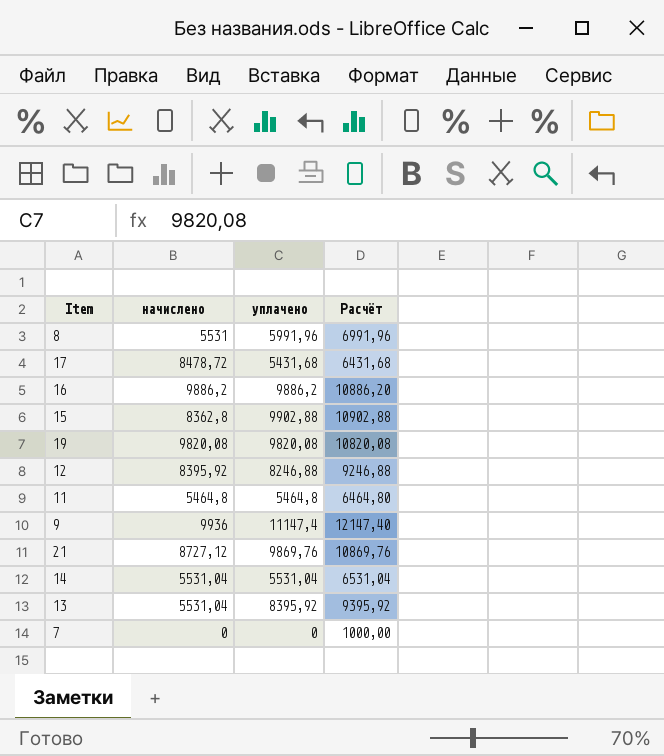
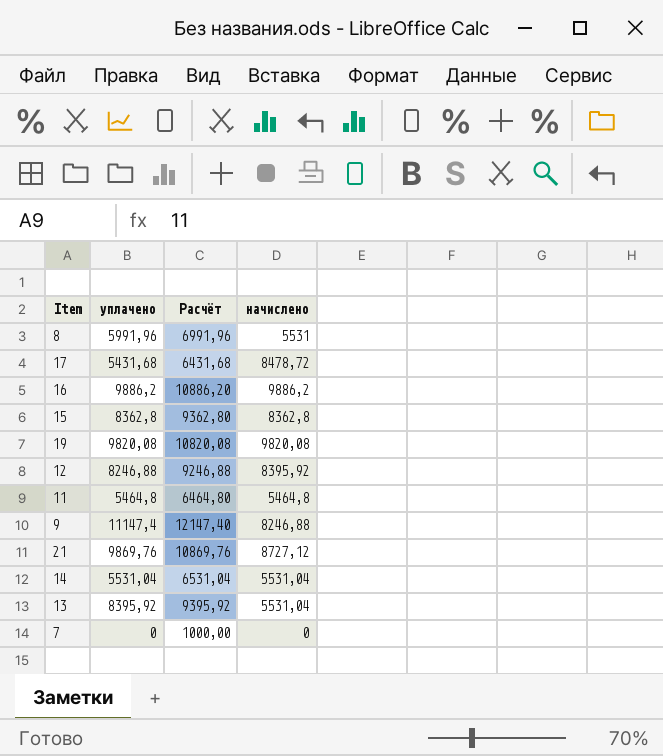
column начислено | position: 2 -> 4
15 | уплачено: 9902,88 -> 8362,8
15 | Расчёт: 10902,88 -> 9362,80
9 | начислено: 9936 -> 8246,88

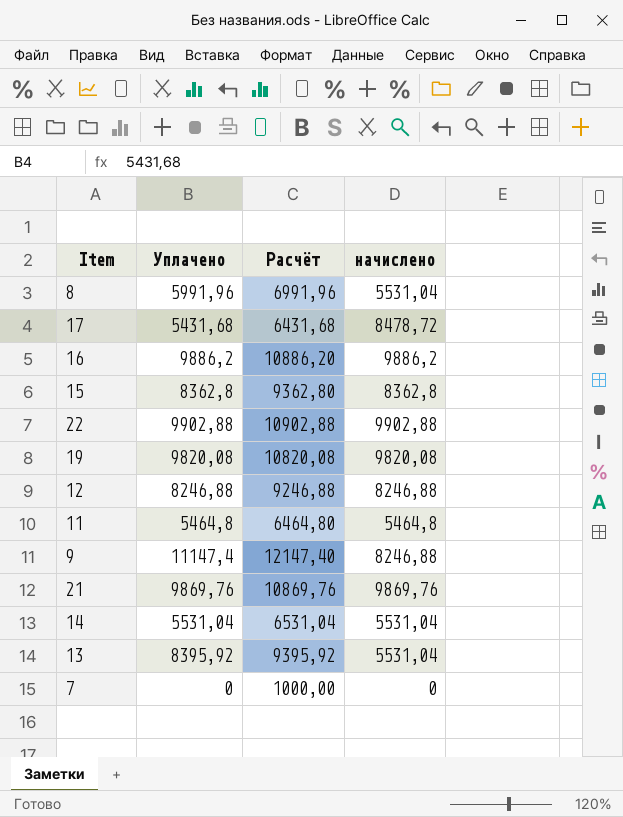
column name: уплачено -> Уплачено
8 | начислено: 5531 -> 5531,04
row 22: none -> 9902,88 | 10902,88 | 9902,88
12 | начислено: 8395,92 -> 8246,88
21 | начислено: 8727,12 -> 9869,76

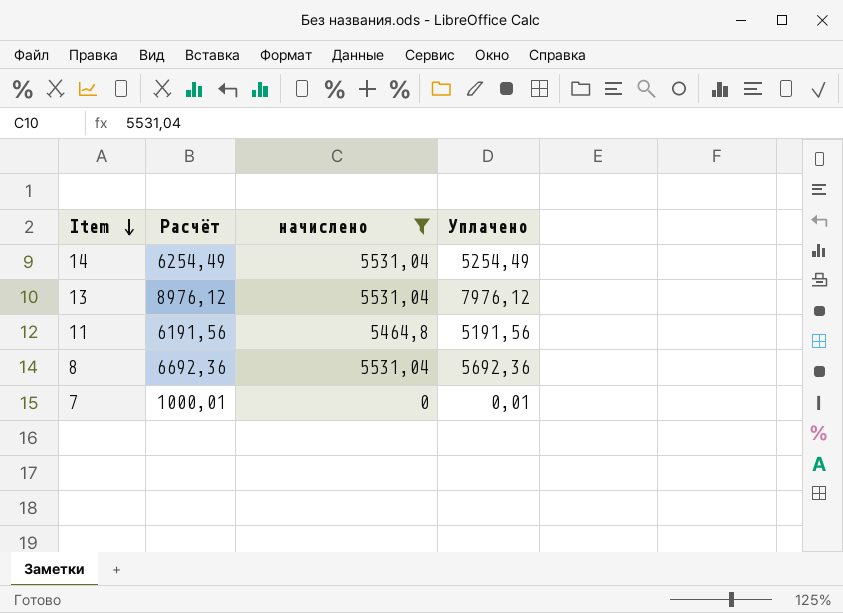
filter: none -> начислено <= 5531,04
row order: none -> Item descending
column Уплачено | position: 2 -> 4
14 | Расчёт: 6531,04 -> 6254,49
14 | Уплачено: 5531,04 -> 5254,49
13 | Расчёт: 9395,92 -> 8976,12
13 | Уплачено: 8395,92 -> 7976,12
11 | Расчёт: 6464,80 -> 6191,56
11 | Уплачено: 5464,8 -> 5191,56
8 | Расчёт: 6991,96 -> 6692,36
8 | Уплачено: 5991,96 -> 5692,36
7 | Расчёт: 1000,00 -> 1000,01
7 | Уплачено: 0 -> 0,01

